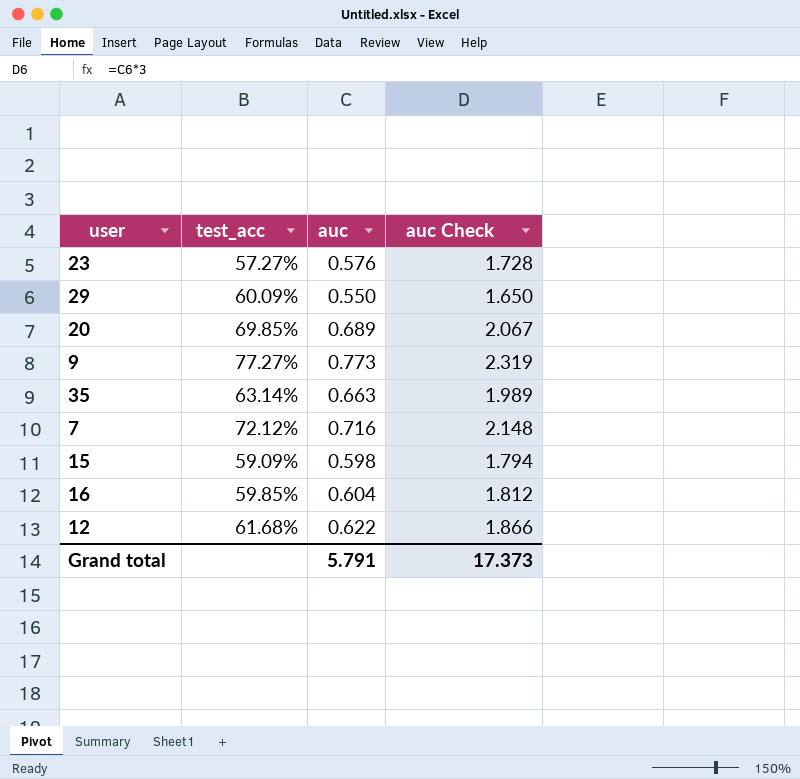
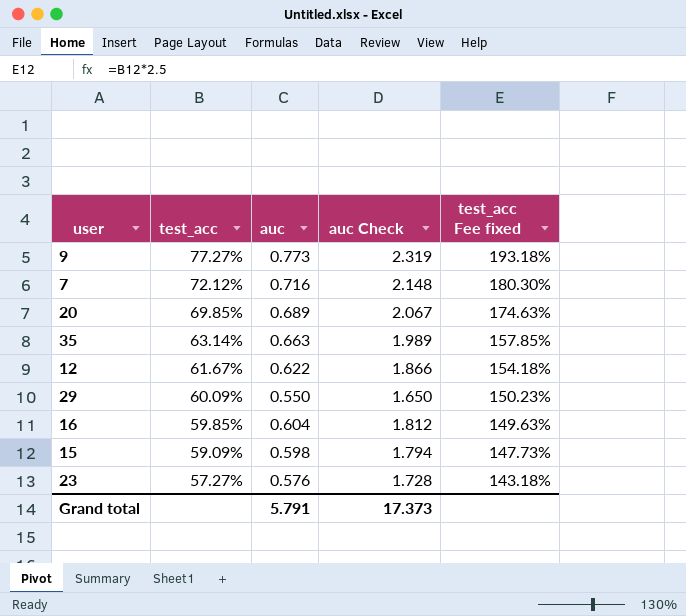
row order: none -> test_acc descending
column test_acc Fee fixed | formula: none -> [test_acc] * 2.5
12 | test_acc: 61.68% -> 61.67%

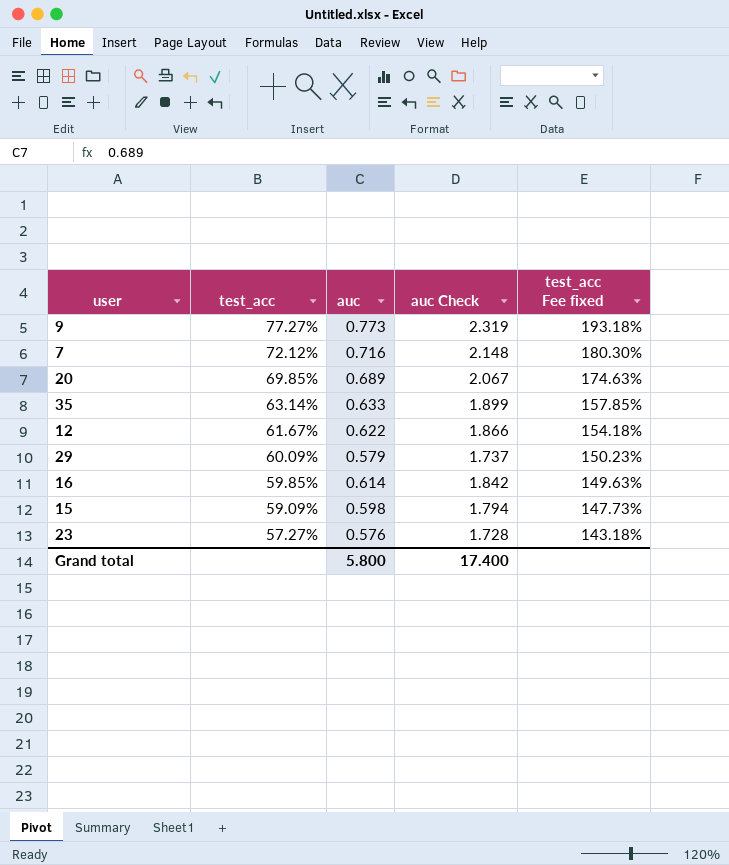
35 | auc: 0.663 -> 0.633
35 | auc Check: 1.989 -> 1.899
29 | auc: 0.550 -> 0.579
29 | auc Check: 1.650 -> 1.737
16 | auc: 0.604 -> 0.614
16 | auc Check: 1.812 -> 1.842
Grand total | auc: 5.791 -> 5.800
Grand total | auc Check: 17.373 -> 17.400

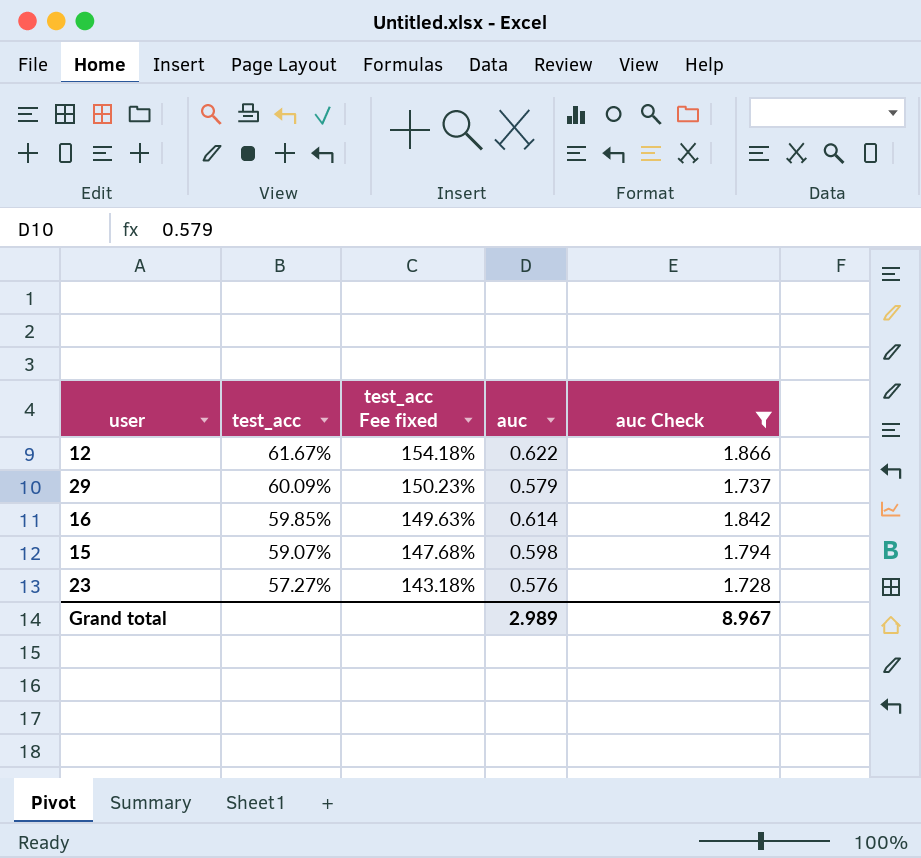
filter: none -> auc Check <= 1.866
column test_acc Fee fixed | position: 5 -> 3
15 | test_acc: 59.09% -> 59.07%
15 | test_acc Fee fixed: 147.73% -> 147.68%
Grand total | auc: 5.800 -> 2.989
Grand total | auc Check: 17.400 -> 8.967

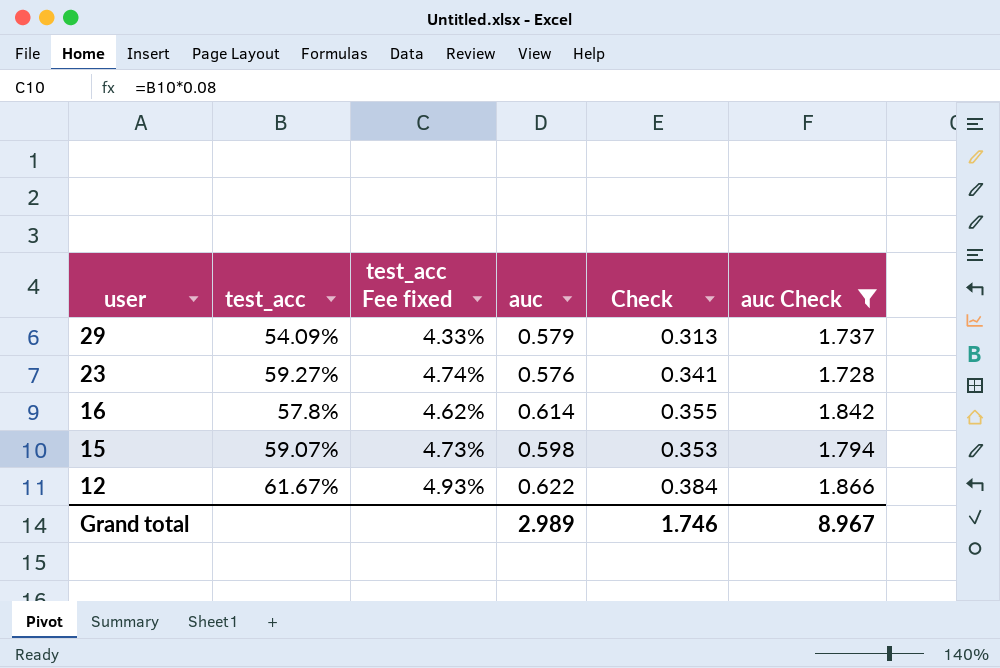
row order: test_acc descending -> user descending
column test_acc Fee fixed | formula: [test_acc] * 2.5 -> [test_acc] * 0.08
column Check | formula: none -> [test_acc] * [auc]
29 | test_acc: 60.09% -> 54.09%
23 | test_acc: 57.27% -> 59.27%
16 | test_acc: 59.85% -> 57.8%

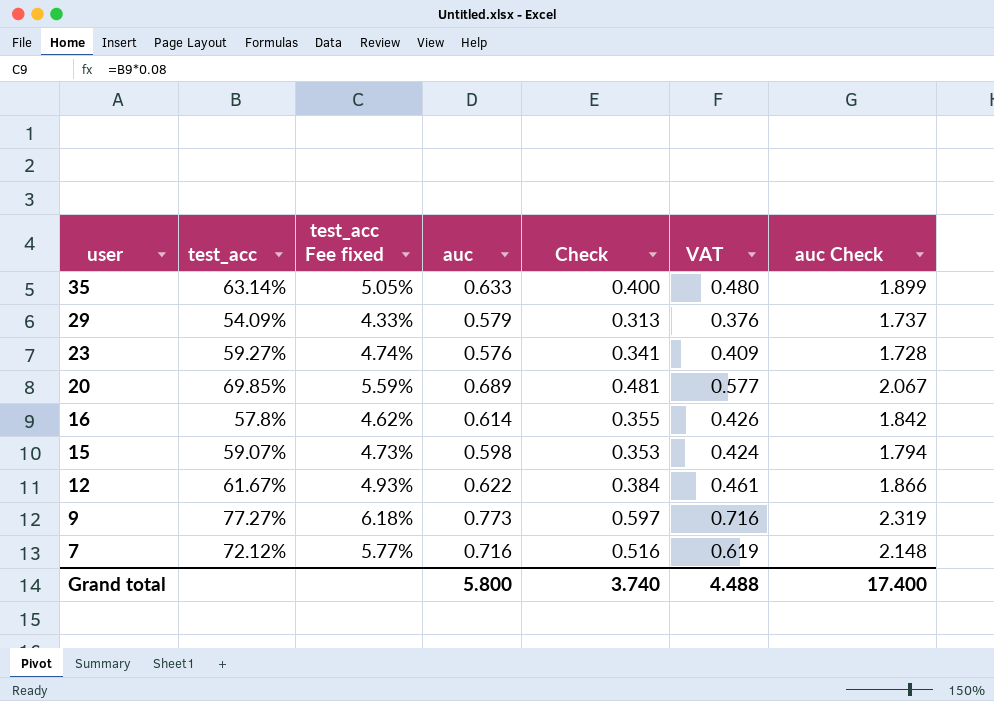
filter: auc Check <= 1.866 -> none
column VAT | formula: none -> [Check] * 1.2
Grand total | auc: 2.989 -> 5.800
Grand total | Check: 1.746 -> 3.740
Grand total | auc Check: 8.967 -> 17.400

